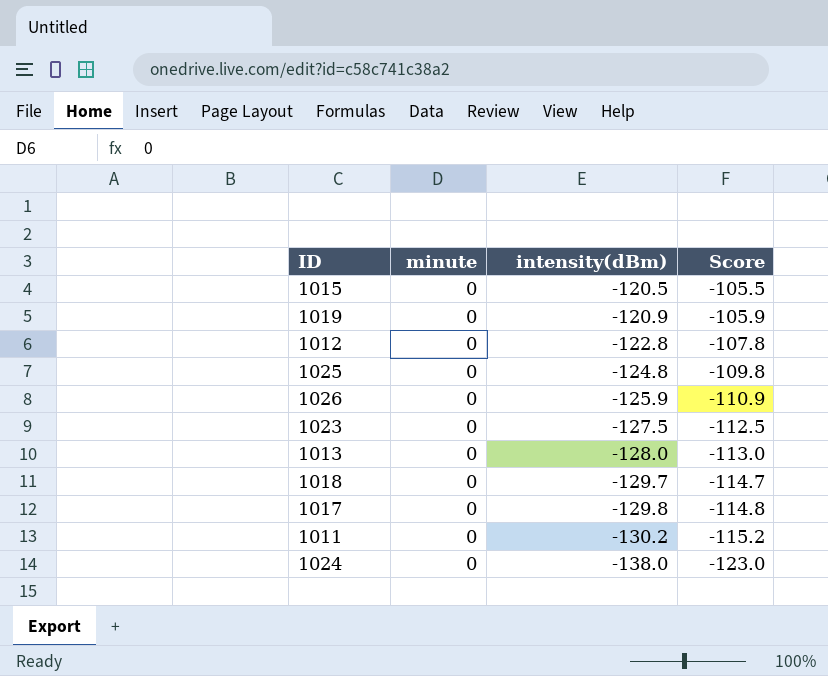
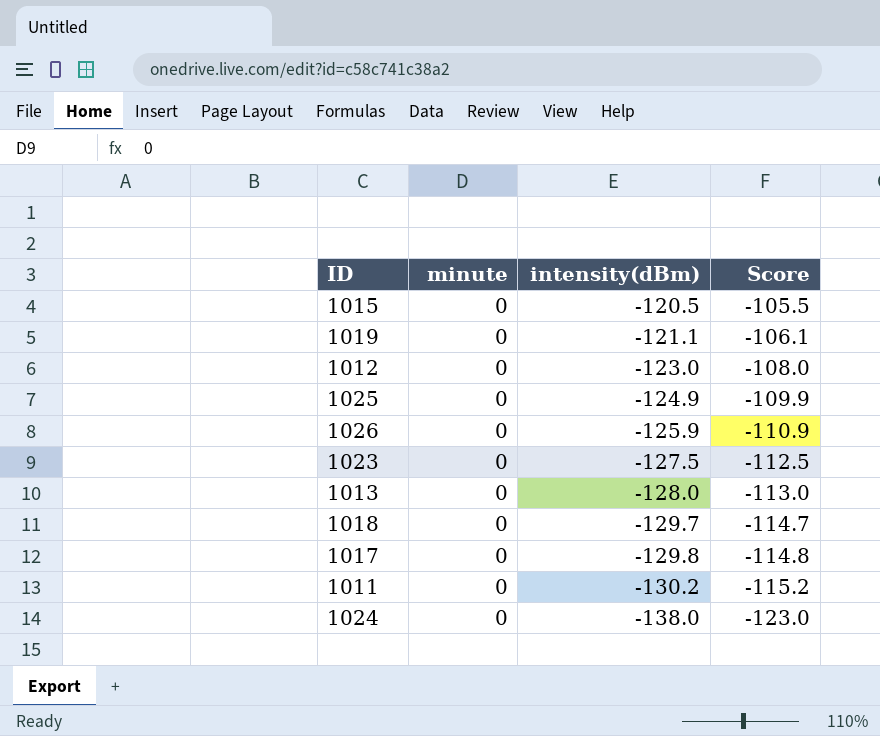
1019 | intensity(dBm): -120.9 -> -121.1
1019 | Score: -105.9 -> -106.1
1012 | intensity(dBm): -122.8 -> -123.0
1012 | Score: -107.8 -> -108.0
1025 | intensity(dBm): -124.8 -> -124.9
1025 | Score: -109.8 -> -109.9

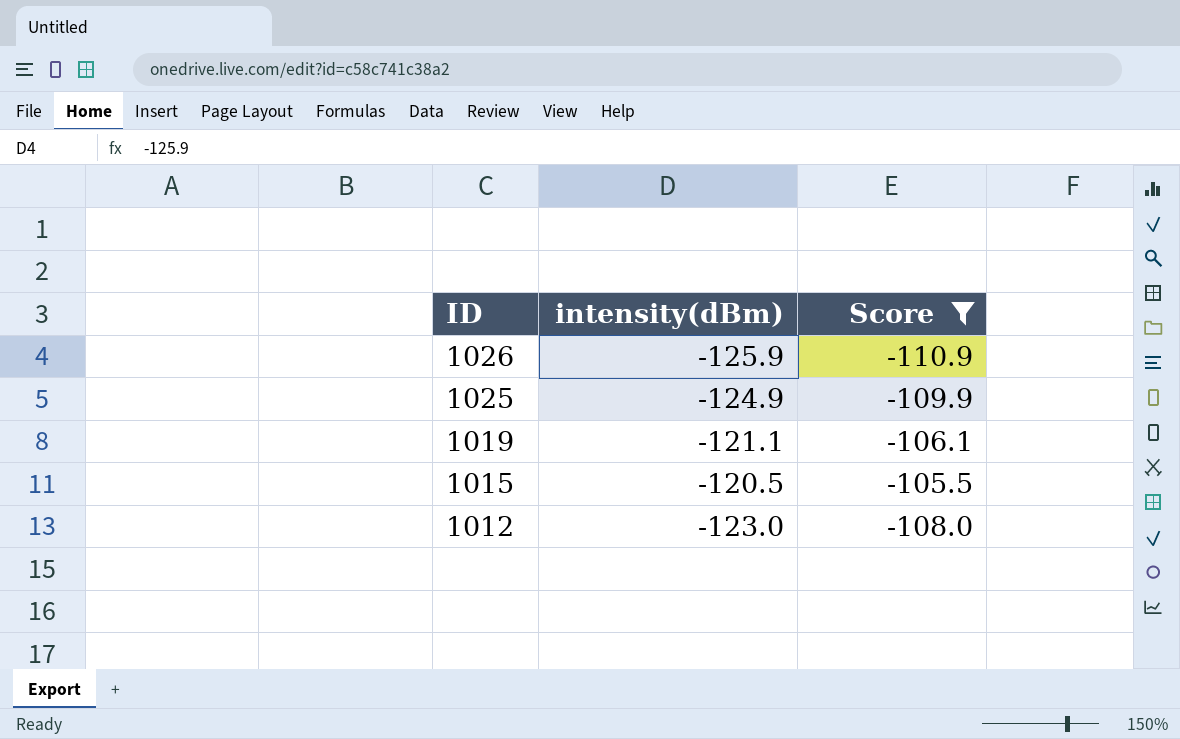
filter: none -> Score >= -110.9
row order: intensity(dBm) descending -> ID descending
column minute | position: 2 -> none

